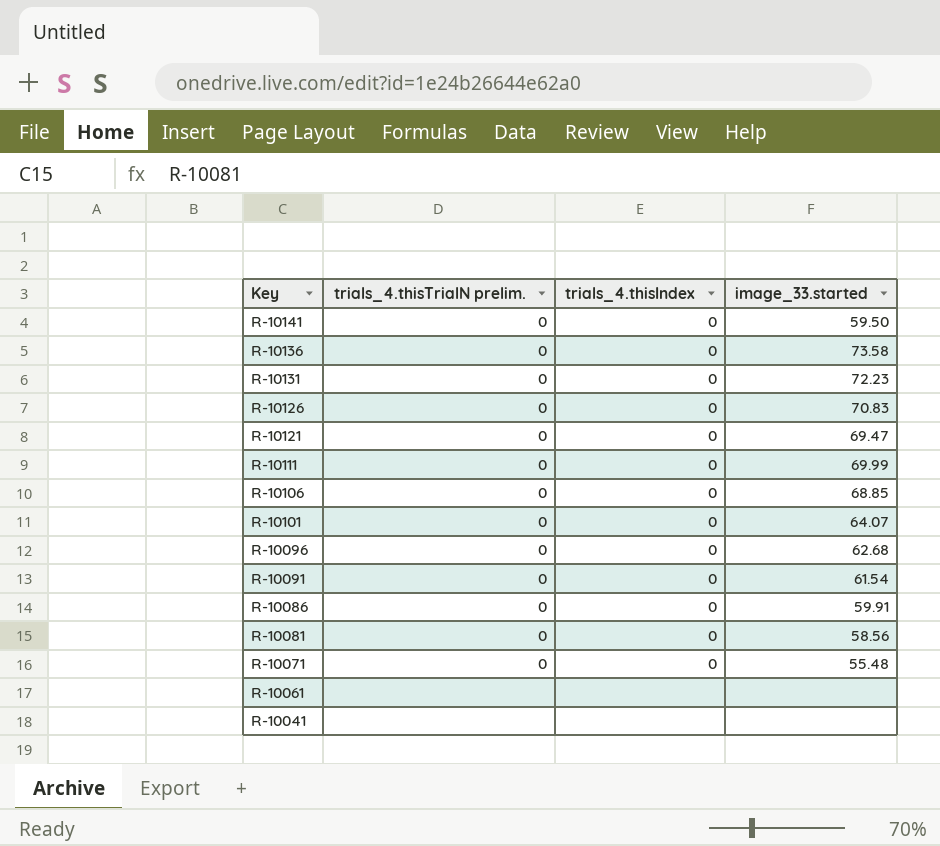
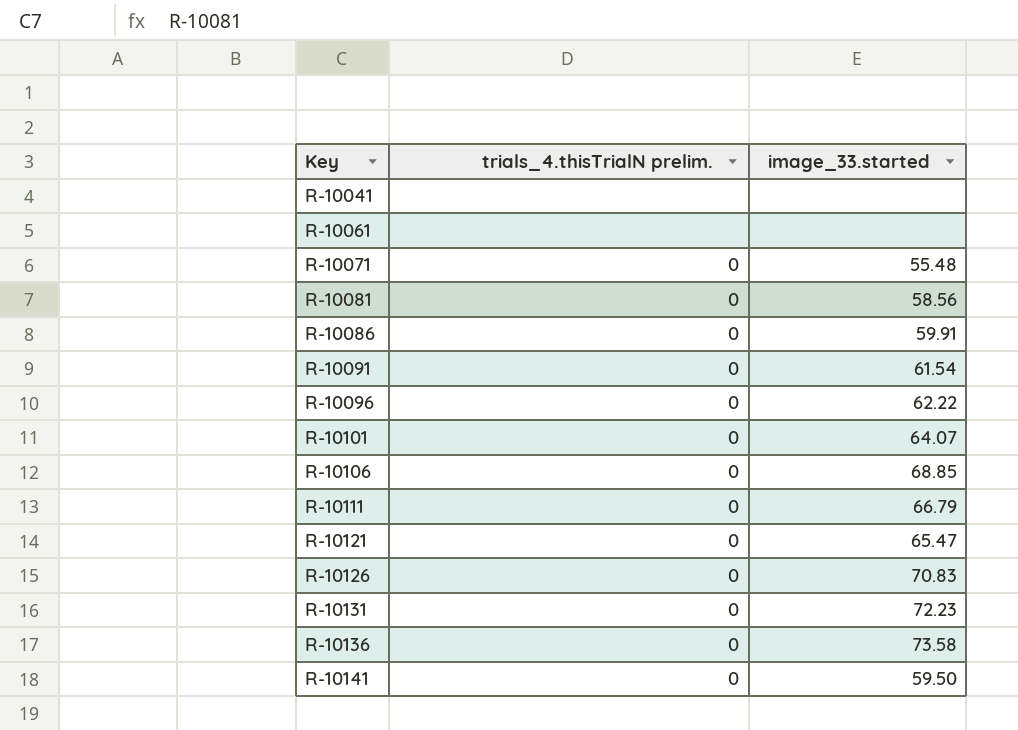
row order: Key descending -> Key ascending
column trials_4.thisIndex | position: 3 -> none
R-10096 | image_33.started: 62.68 -> 62.22
R-10111 | image_33.started: 69.99 -> 66.79
R-10121 | image_33.started: 69.47 -> 65.47

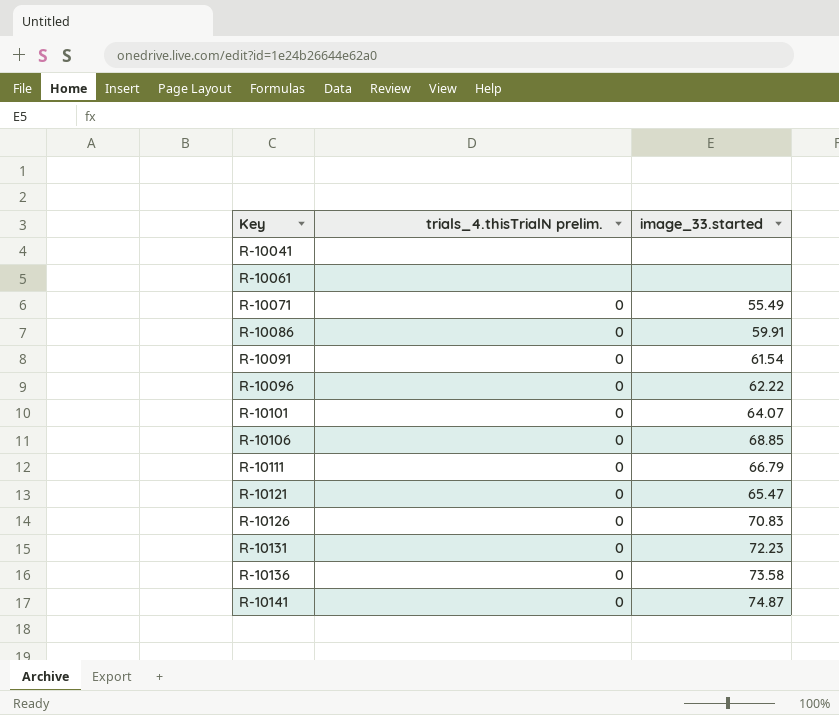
row R-10081: 0 | 58.56 -> none
R-10071 | image_33.started: 55.48 -> 55.49
R-10141 | image_33.started: 59.50 -> 74.87

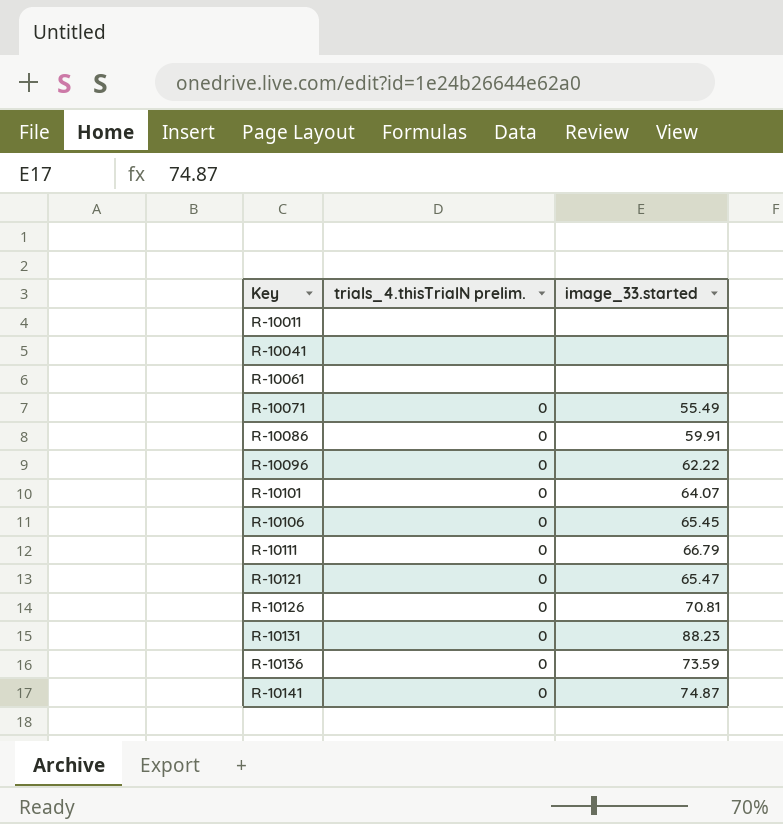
row R-10091: 0 | 61.54 -> none
row R-10011: none -> none | none
R-10106 | image_33.started: 68.85 -> 65.45
R-10126 | image_33.started: 70.83 -> 70.81
R-10131 | image_33.started: 72.23 -> 88.23
R-10136 | image_33.started: 73.58 -> 73.59

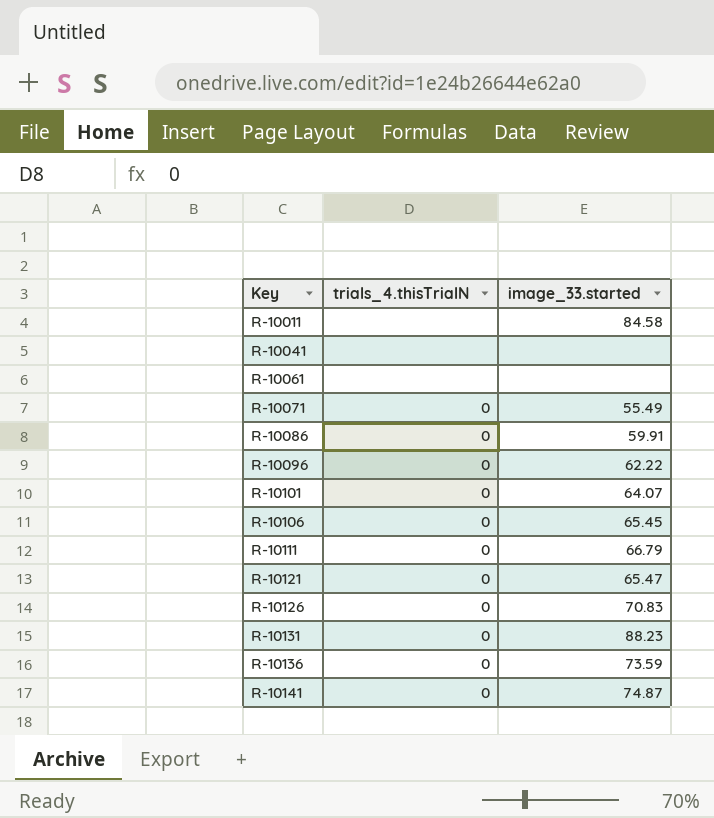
column name: trials_4.thisTrialN prelim. -> trials_4.thisTrialN
R-10011 | image_33.started: none -> 84.58
R-10126 | image_33.started: 70.81 -> 70.83

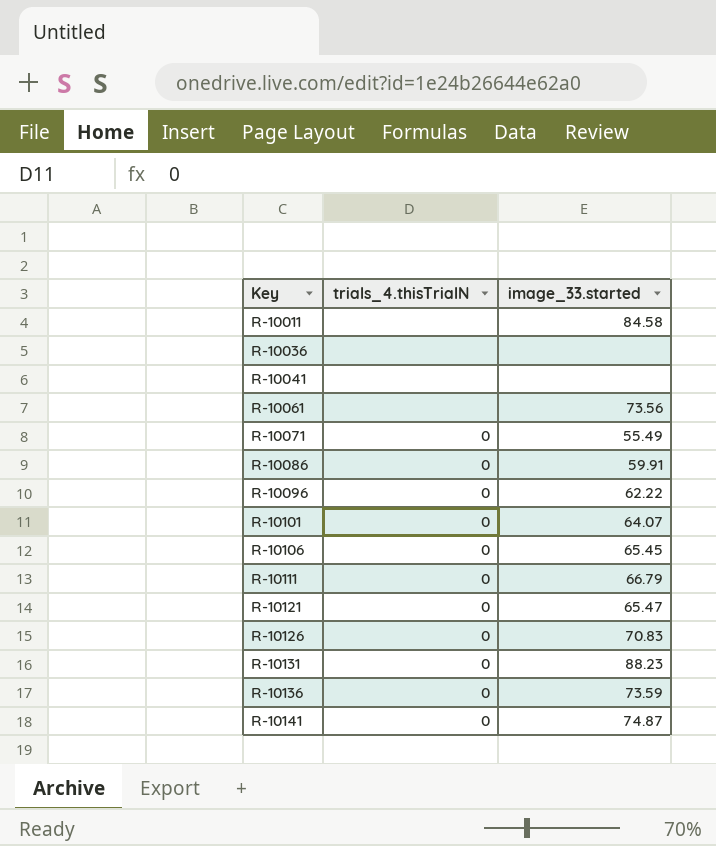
row R-10036: none -> none | none
R-10061 | image_33.started: none -> 73.56

